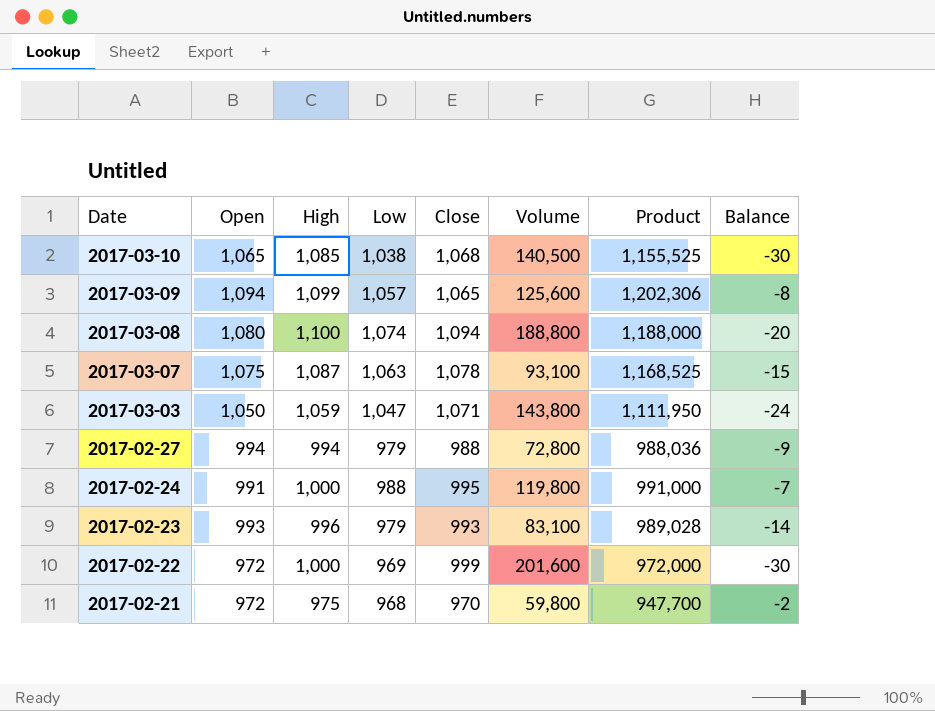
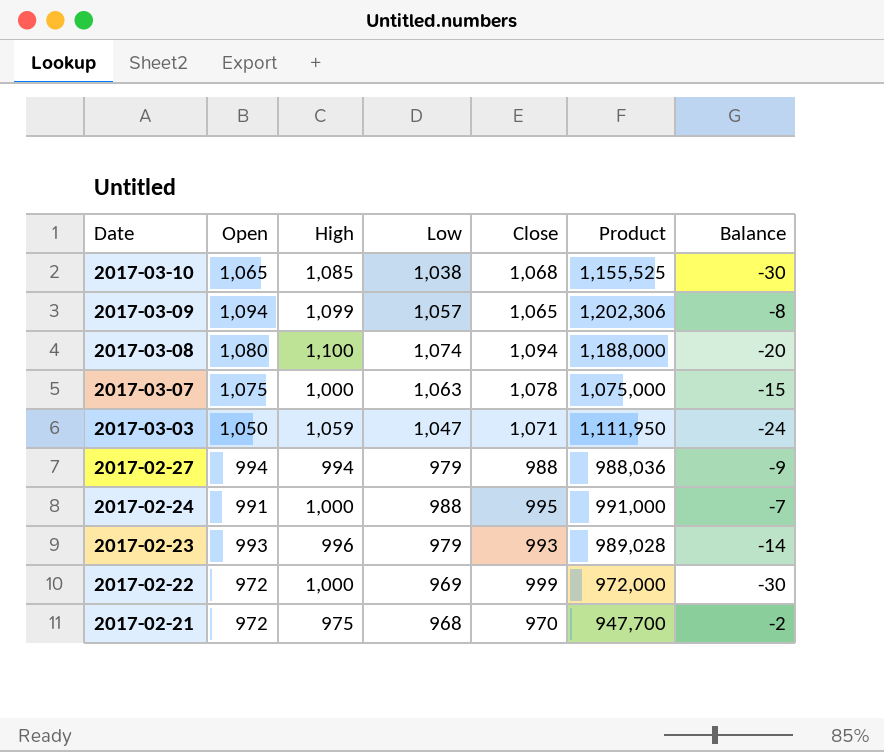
column Volume | position: 6 -> none
2017-03-07 | High: 1,087 -> 1,000
2017-03-07 | Product: 1,168,525 -> 1,075,000

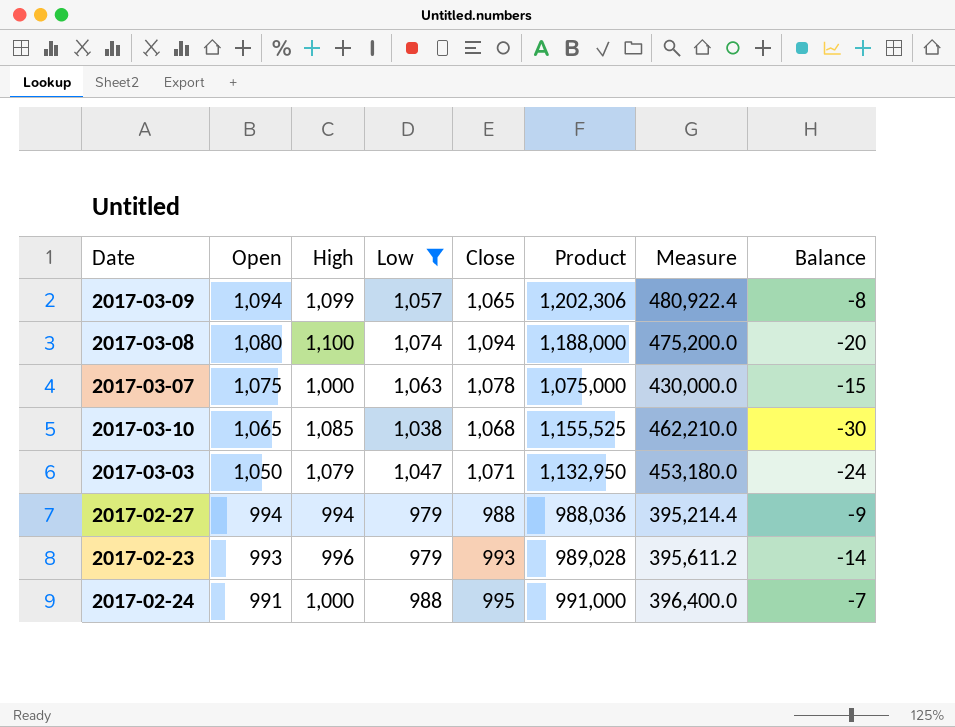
filter: none -> Low >= 979
row order: Date descending -> Open descending
column Measure | formula: none -> [Product] * 0.4
2017-03-03 | High: 1,059 -> 1,079
2017-03-03 | Product: 1,111,950 -> 1,132,950

